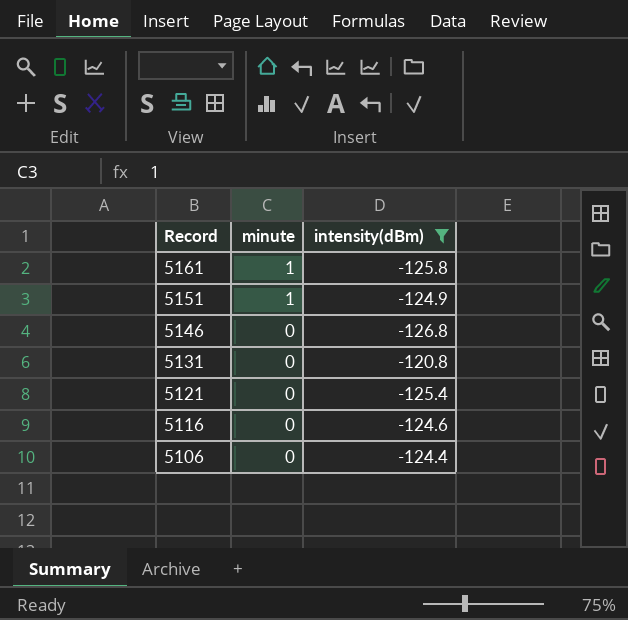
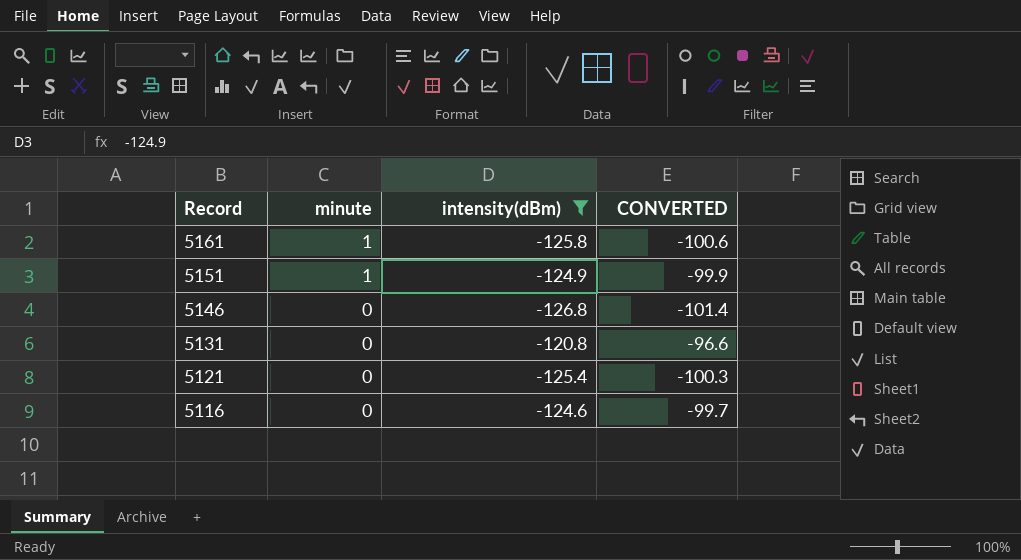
column CONVERTED | formula: none -> [intensity(dBm)] * 0.8
row 5106: 0 | -124.4 -> none

